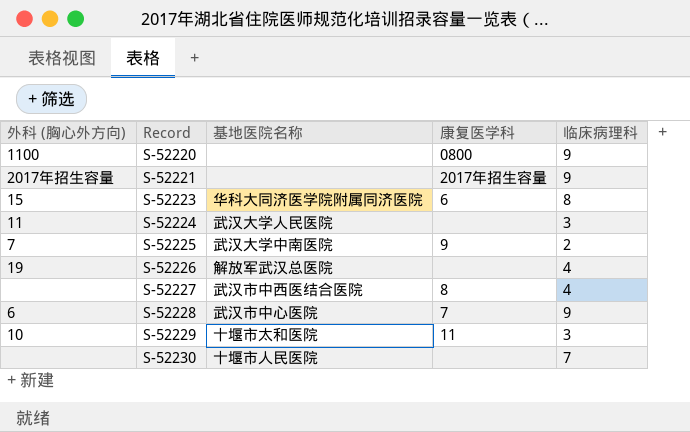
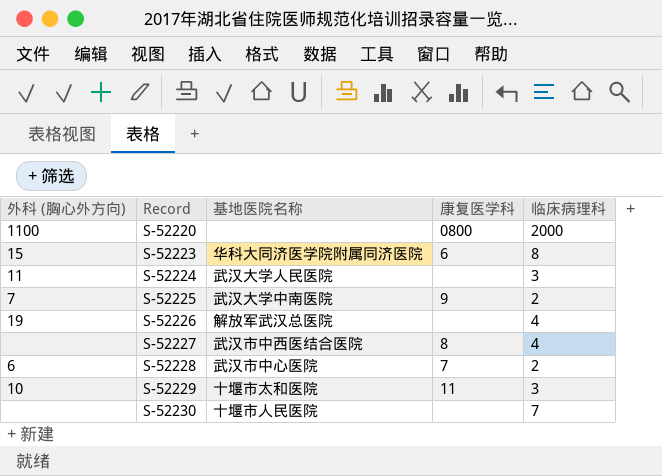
row S-52221: 2017年招生容量 | none | 2017年招生容量 | 9 -> none
S-52220 | 临床病理科: 9 -> 2000
S-52228 | 临床病理科: 9 -> 2

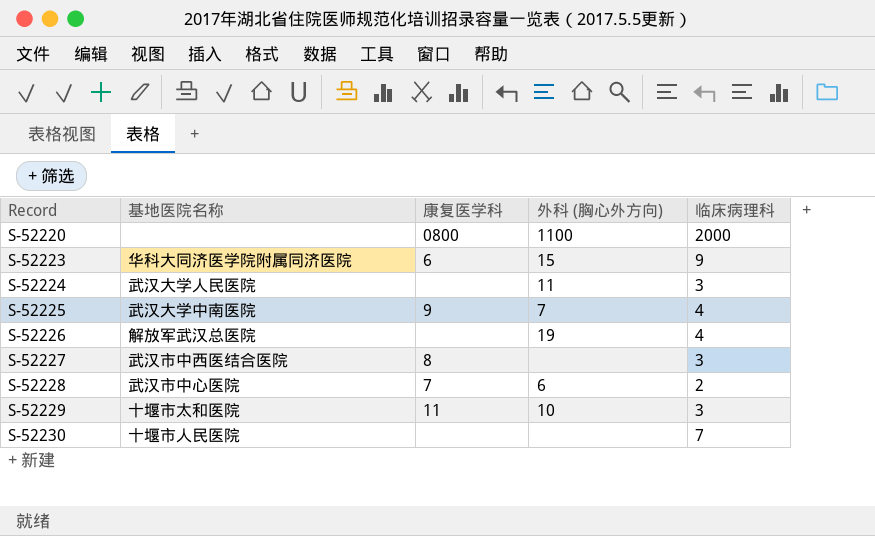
column 外科 (胸心外方向) | position: 1 -> 4
S-52223 | 临床病理科: 8 -> 9
S-52225 | 临床病理科: 2 -> 4
S-52227 | 临床病理科: 4 -> 3

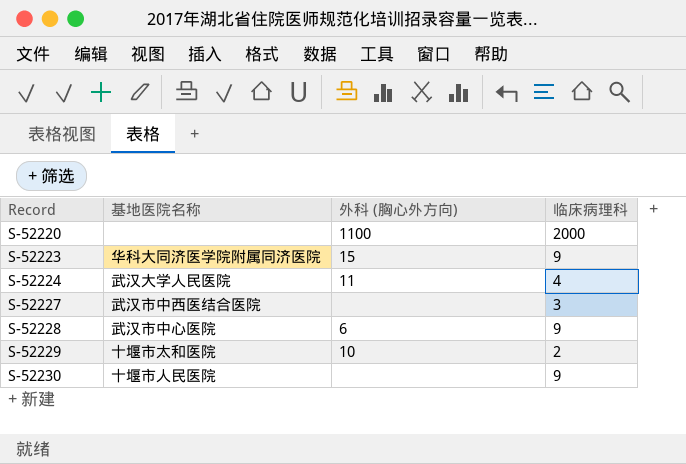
column 康复医学科 | position: 3 -> none
row S-52225: 武汉大学中南医院 | 9 | 7 | 4 -> none
row S-52226: 解放军武汉总医院 | none | 19 | 4 -> none
S-52224 | 临床病理科: 3 -> 4
S-52228 | 临床病理科: 2 -> 9
S-52229 | 临床病理科: 3 -> 2
S-52230 | 临床病理科: 7 -> 9

